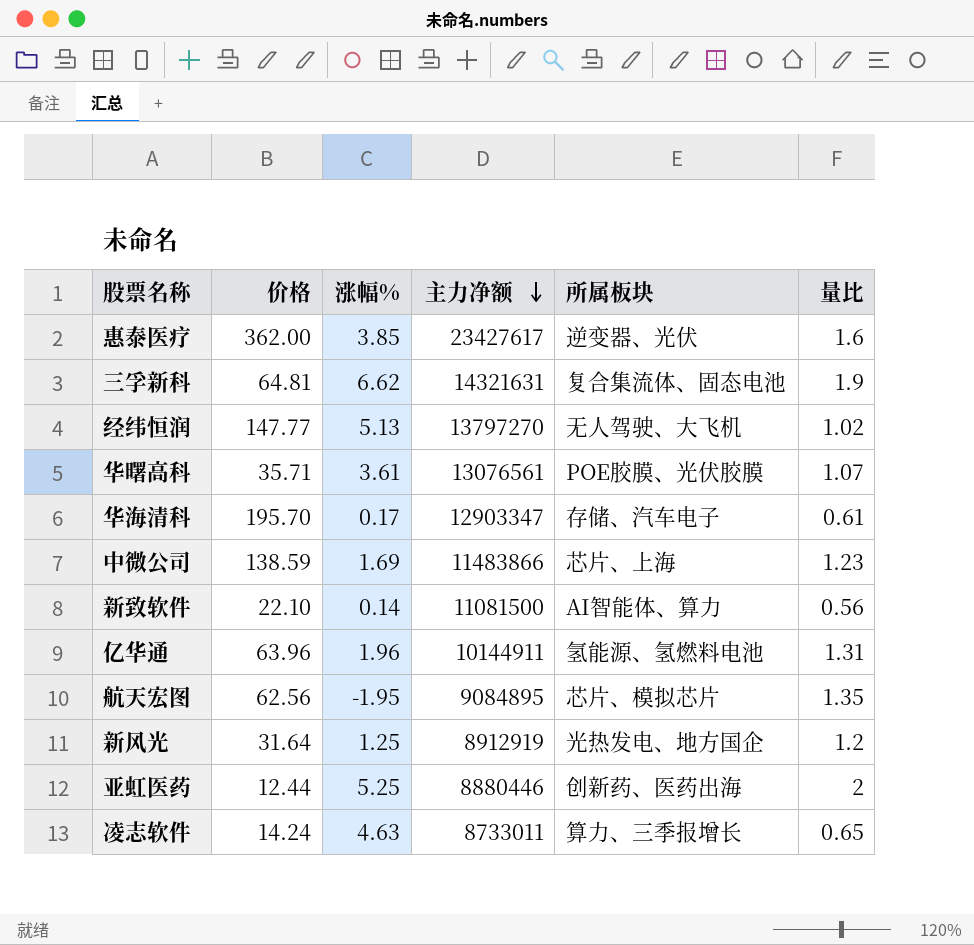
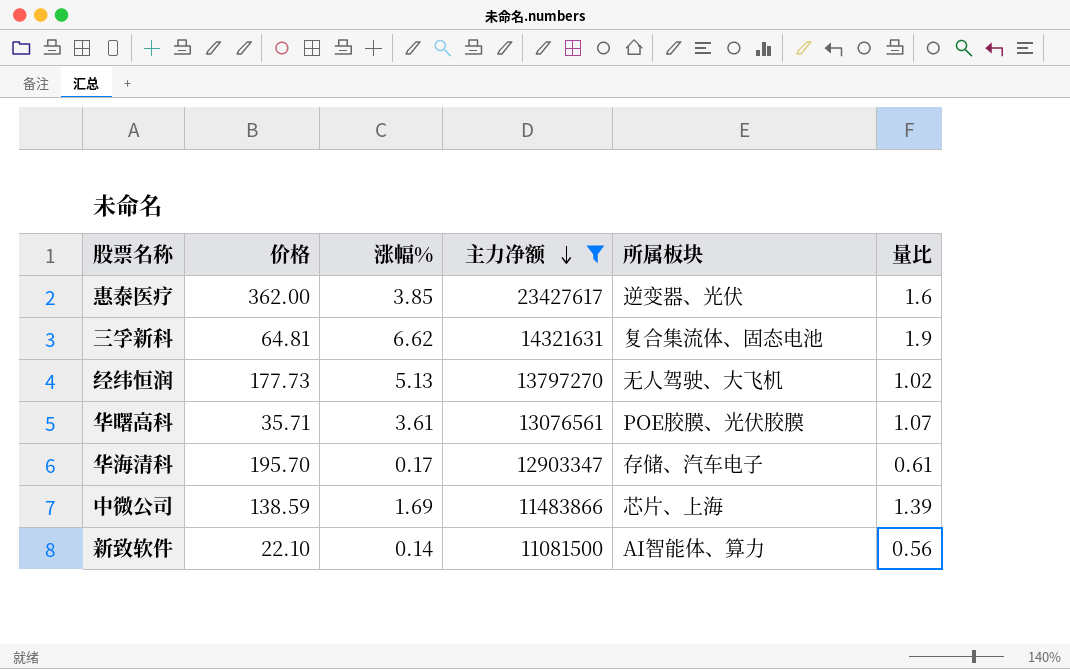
filter: none -> 主力净额 >= 11081500
经纬恒润 | 价格: 147.77 -> 177.73
中微公司 | 量比: 1.23 -> 1.39

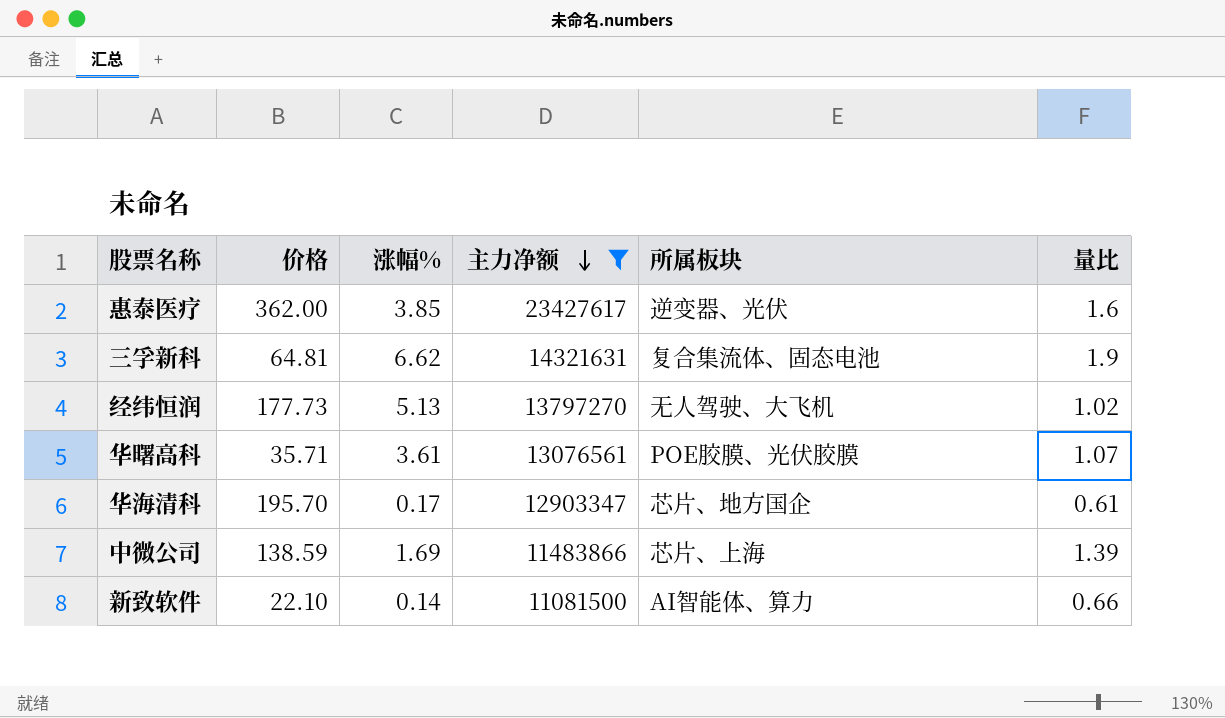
华海清科 | 所属板块: 存储、汽车电子 -> 芯片、地方国企
新致软件 | 量比: 0.56 -> 0.66

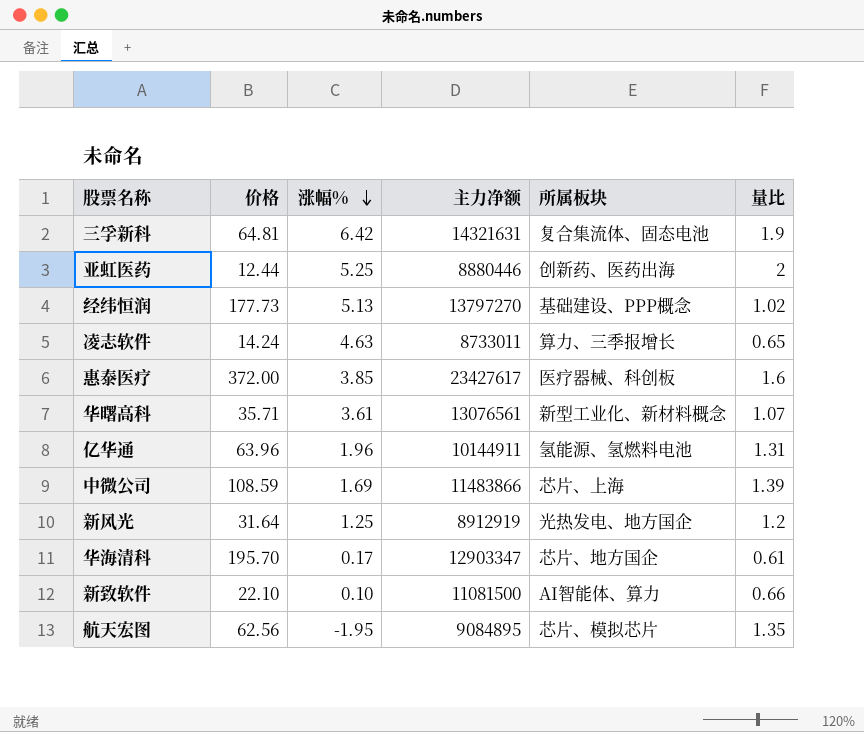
filter: 主力净额 >= 11081500 -> none
row order: 主力净额 descending -> 涨幅% descending
三孚新科 | 涨幅%: 6.62 -> 6.42
经纬恒润 | 所属板块: 无人驾驶、大飞机 -> 基础建设、PPP概念
惠泰医疗 | 价格: 362.00 -> 372.00
惠泰医疗 | 所属板块: 逆变器、光伏 -> 医疗器械、科创板
华曙高科 | 所属板块: POE胶膜、光伏胶膜 -> 新型工业化、新材料概念
中微公司 | 价格: 138.59 -> 108.59
新致软件 | 涨幅%: 0.14 -> 0.10

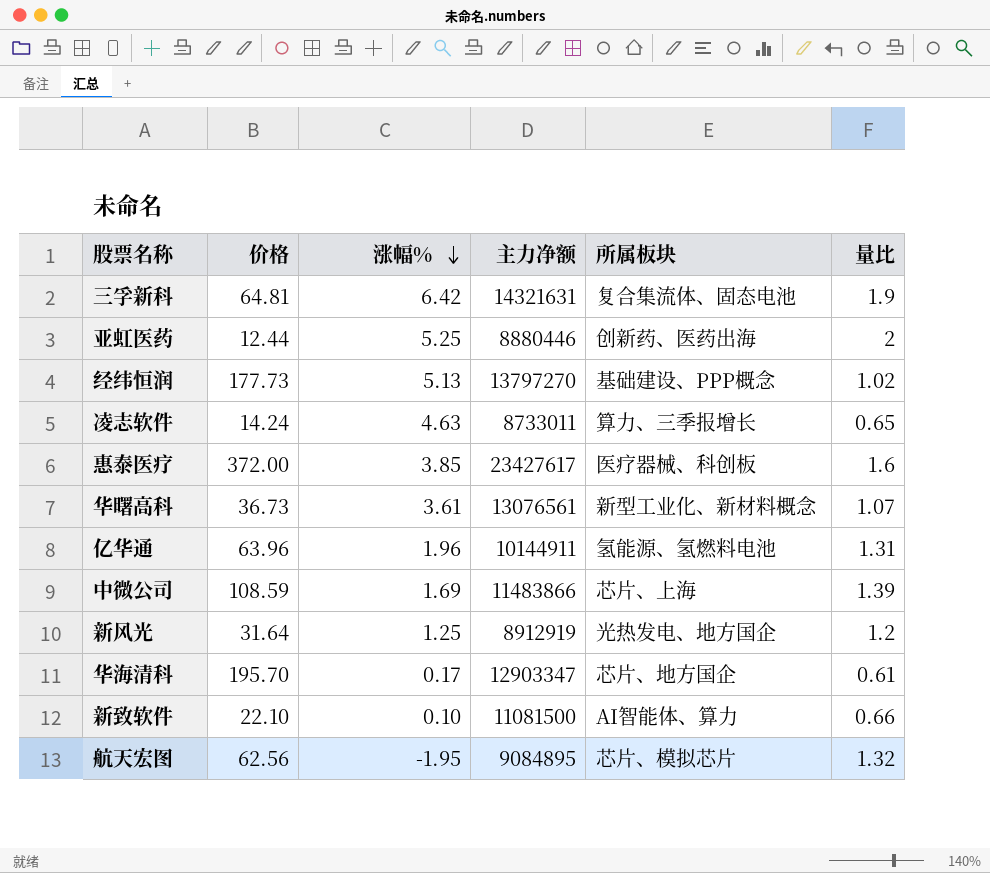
华曙高科 | 价格: 35.71 -> 36.73
航天宏图 | 量比: 1.35 -> 1.32

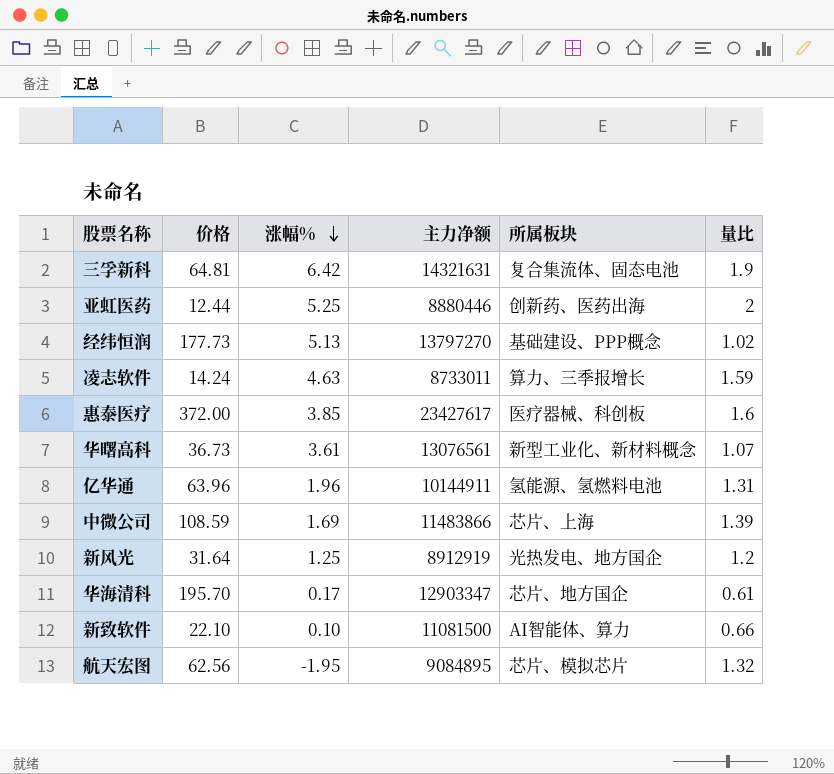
凌志软件 | 量比: 0.65 -> 1.59

